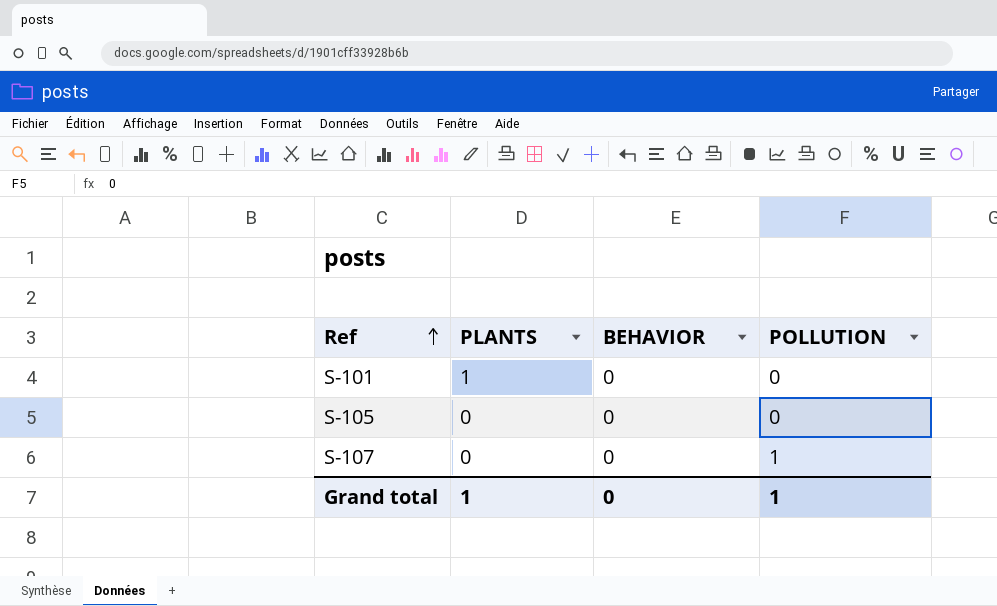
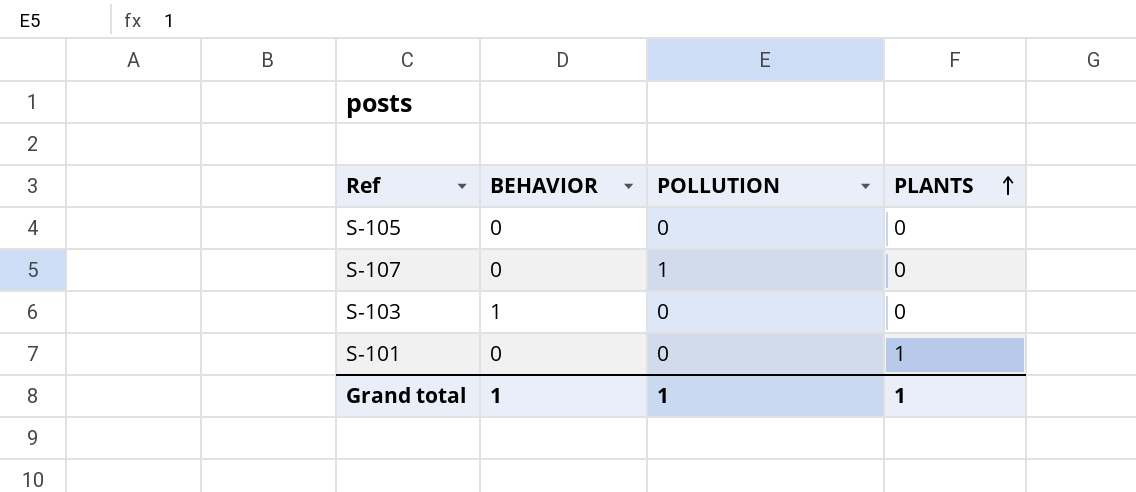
row order: Ref ascending -> PLANTS ascending
column PLANTS | position: 2 -> 4
row S-103: none -> 1 | 0 | 0
Grand total | BEHAVIOR: 0 -> 1

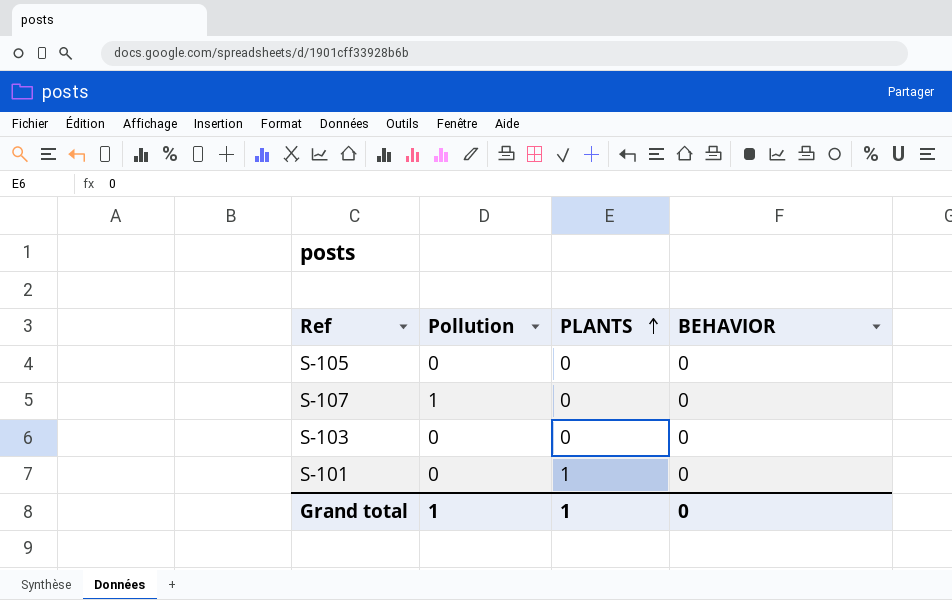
column name: POLLUTION -> Pollution
column BEHAVIOR | position: 2 -> 4
S-103 | BEHAVIOR: 1 -> 0
Grand total | BEHAVIOR: 1 -> 0

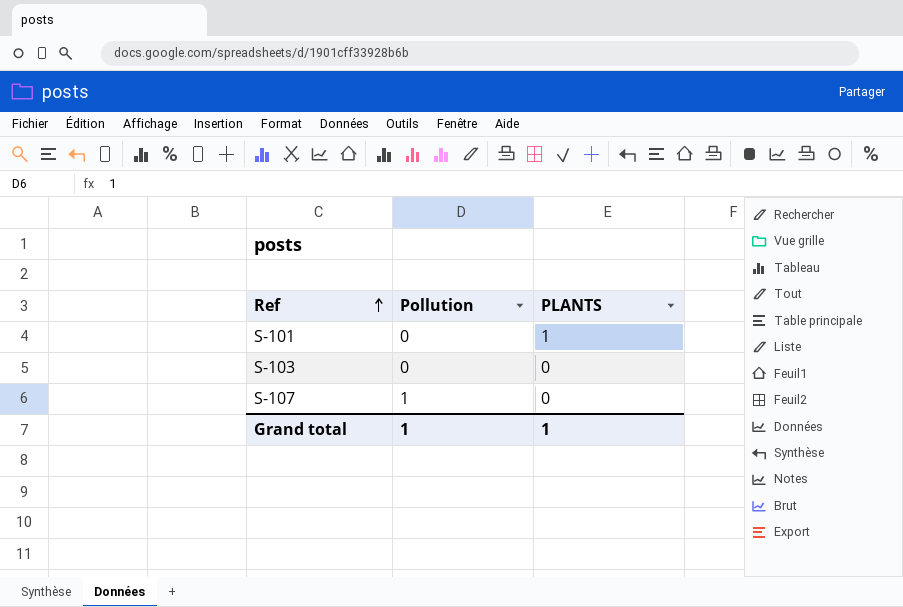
row order: PLANTS ascending -> Ref ascending
column BEHAVIOR | position: 4 -> none
row S-105: 0 | 0 | 0 -> none

